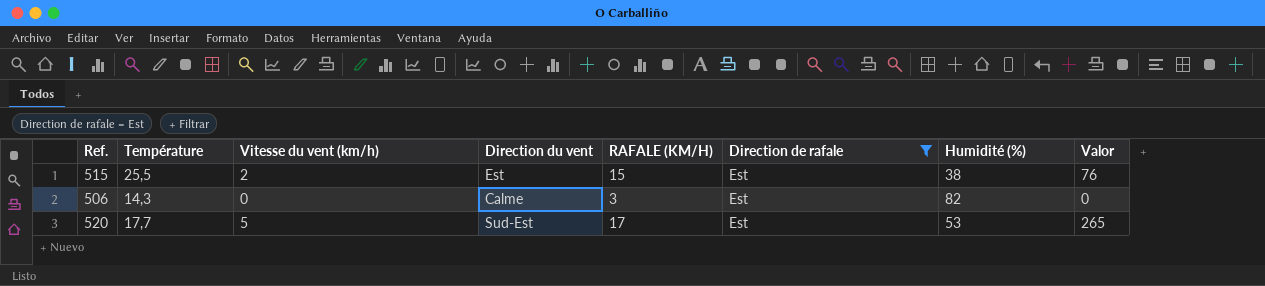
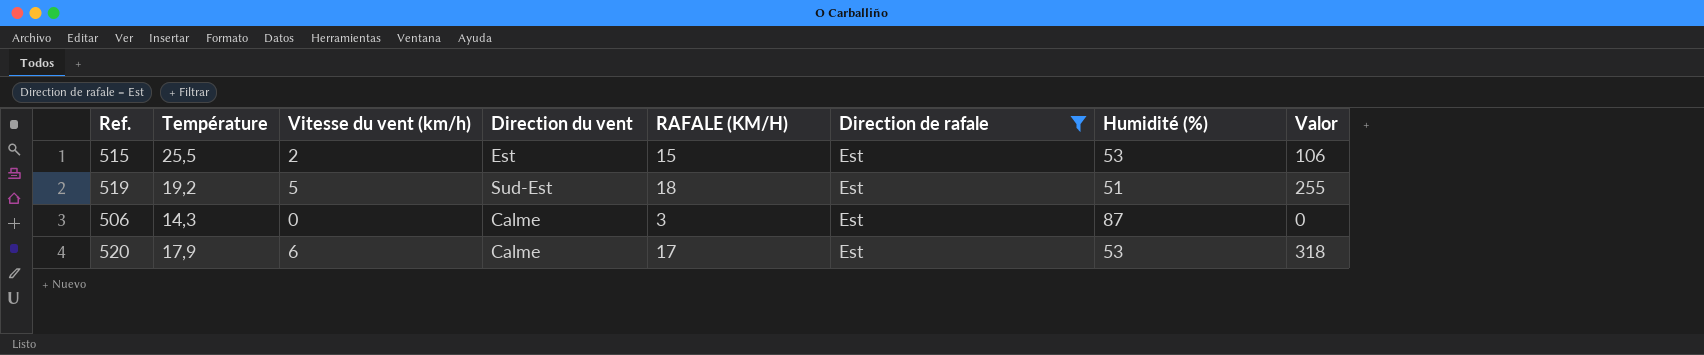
515 | Humidité (%): 38 -> 53
515 | Valor: 76 -> 106
row 519: none -> 19,2 | 5 | Sud-Est | 18 | Est | 51 | 255
506 | Humidité (%): 82 -> 87
520 | Température: 17,7 -> 17,9
520 | Vitesse du vent (km/h): 5 -> 6
520 | Direction du vent: Sud-Est -> Calme
520 | Valor: 265 -> 318

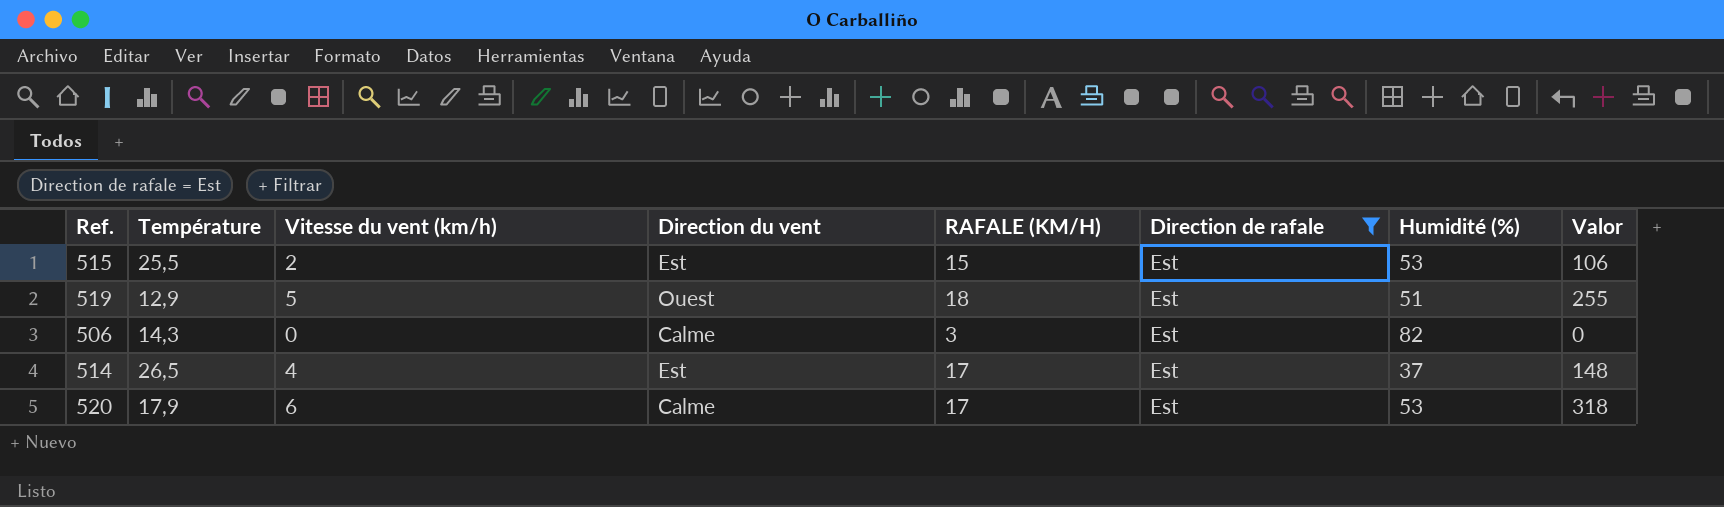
519 | Température: 19,2 -> 12,9
519 | Direction du vent: Sud-Est -> Ouest
506 | Humidité (%): 87 -> 82
row 514: none -> 26,5 | 4 | Est | 17 | Est | 37 | 148

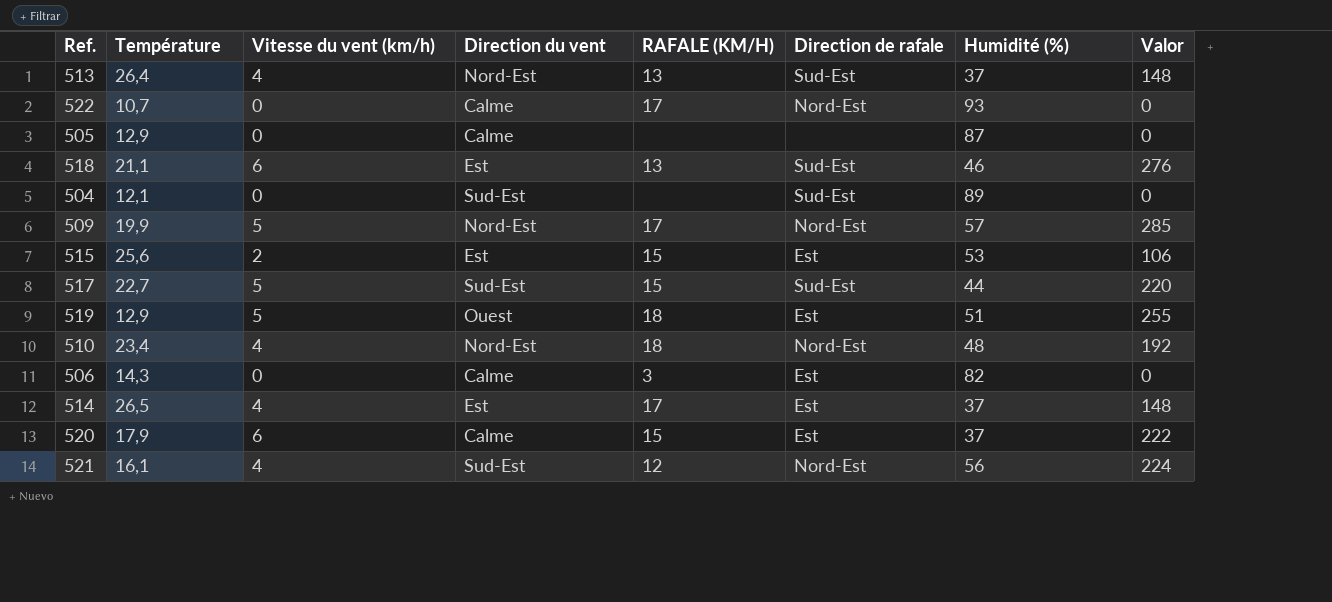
filter: Direction de rafale = Est -> none
515 | Température: 25,5 -> 25,6
520 | RAFALE (KM/H): 17 -> 15
520 | Humidité (%): 53 -> 37
520 | Valor: 318 -> 222

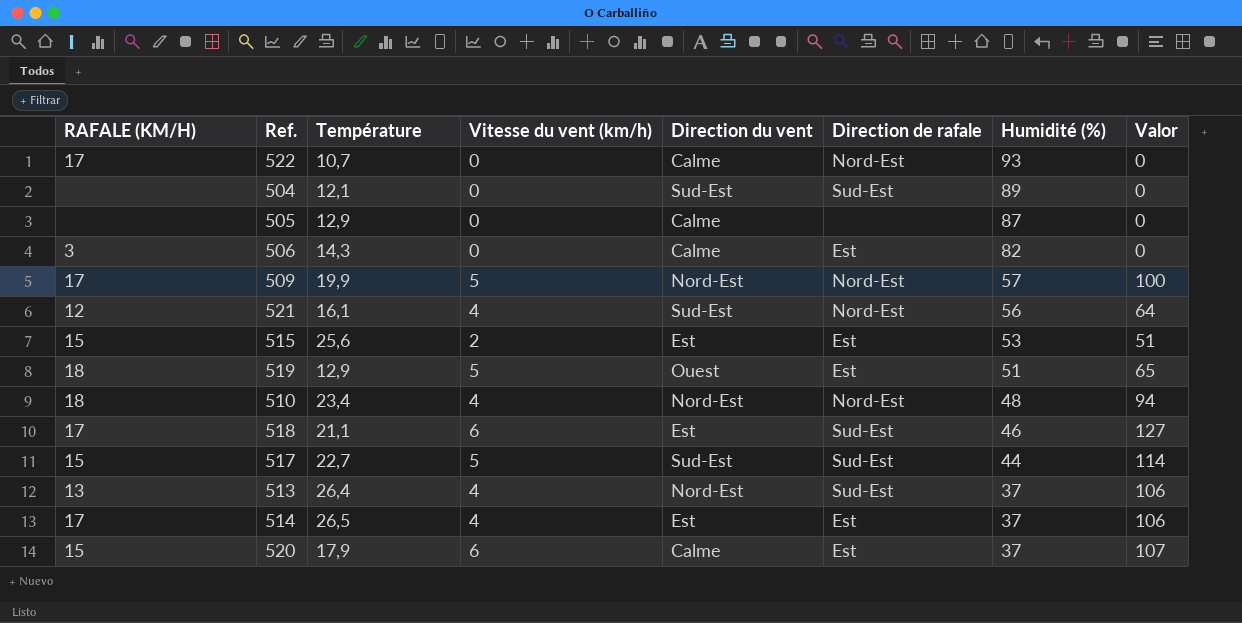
row order: none -> Humidité (%) descending
column RAFALE (KM/H) | position: 5 -> 1
column Valor | formula: [Vitesse du vent (km/h)] * [Humidité (%)] -> [Température] * [Vitesse du vent (km/h)]
518 | RAFALE (KM/H): 13 -> 17

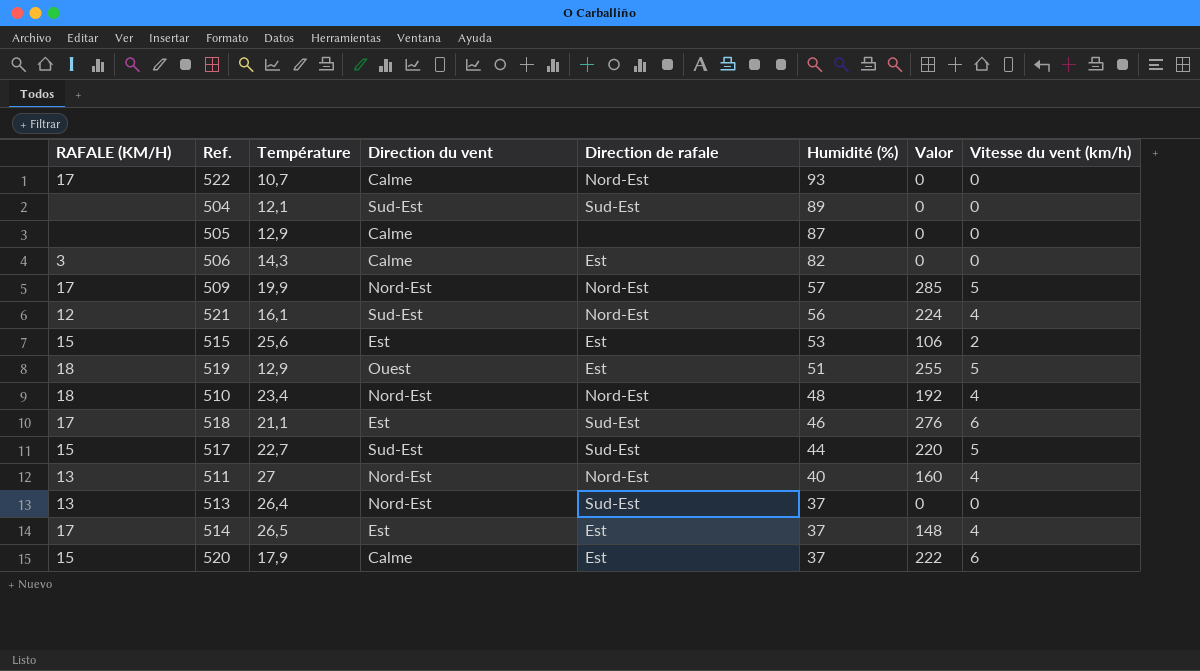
column Valor | formula: [Température] * [Vitesse du vent (km/h)] -> [Humidité (%)] * [Vitesse du vent (km/h)]
column Vitesse du vent (km/h) | position: 4 -> 8
row 511: none -> 13 | 27 | Nord-Est | Nord-Est | 40 | 160 | 4
513 | Vitesse du vent (km/h): 4 -> 0

